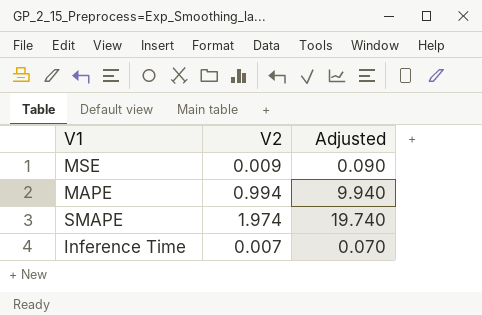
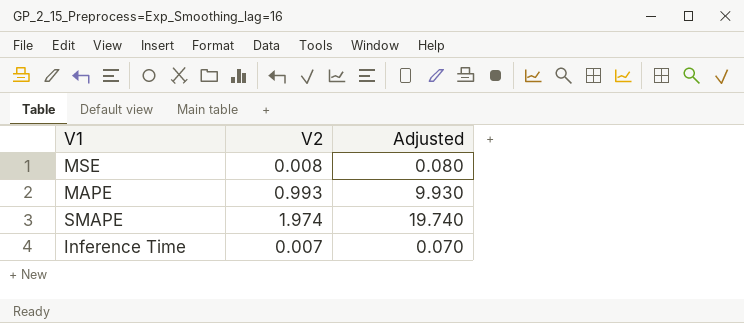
MSE | V2: 0.009 -> 0.008
MSE | Adjusted: 0.090 -> 0.080
MAPE | V2: 0.994 -> 0.993
MAPE | Adjusted: 9.940 -> 9.930

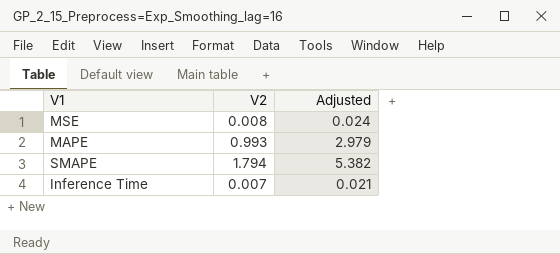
column Adjusted | formula: [V2] * 10 -> [V2] * 3
SMAPE | V2: 1.974 -> 1.794

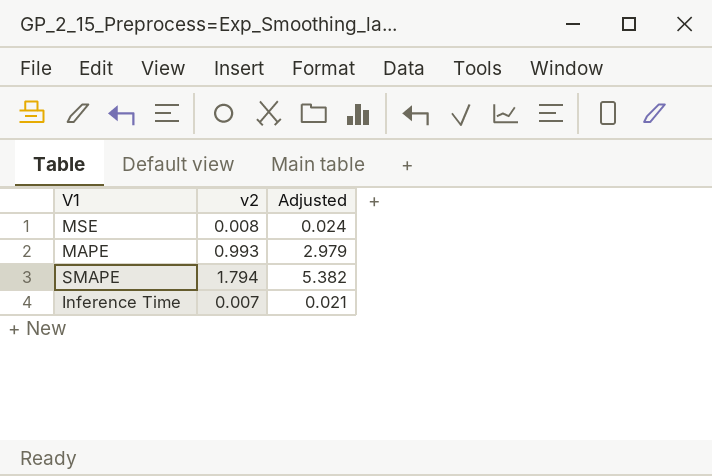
column name: V2 -> v2

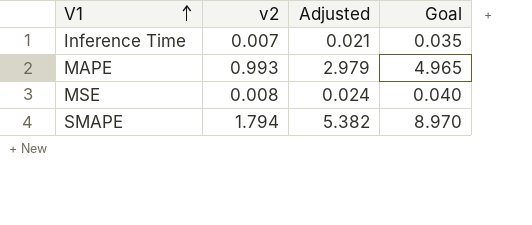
row order: none -> V1 ascending
column Goal | formula: none -> [v2] * 5

